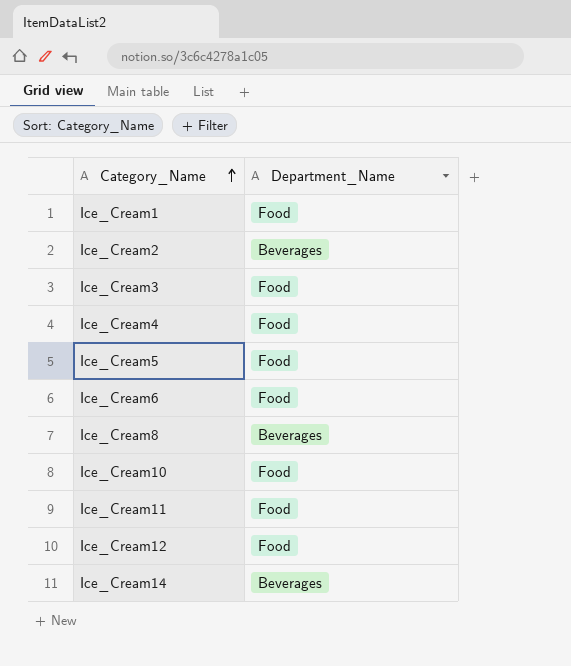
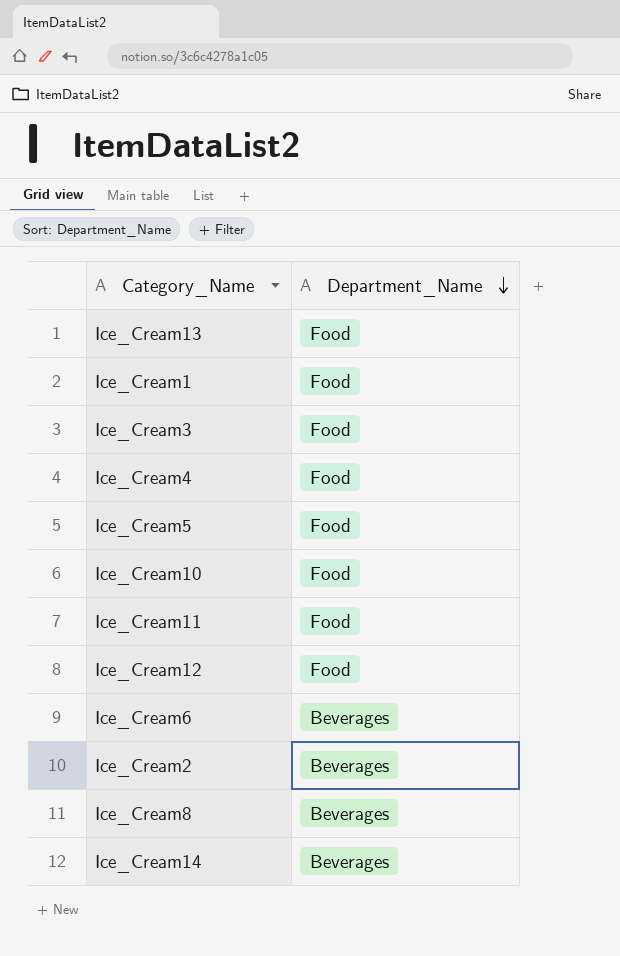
row order: Category_Name ascending -> Department_Name descending
row Ice_Cream13: none -> Food
Ice_Cream6 | Department_Name: Food -> Beverages

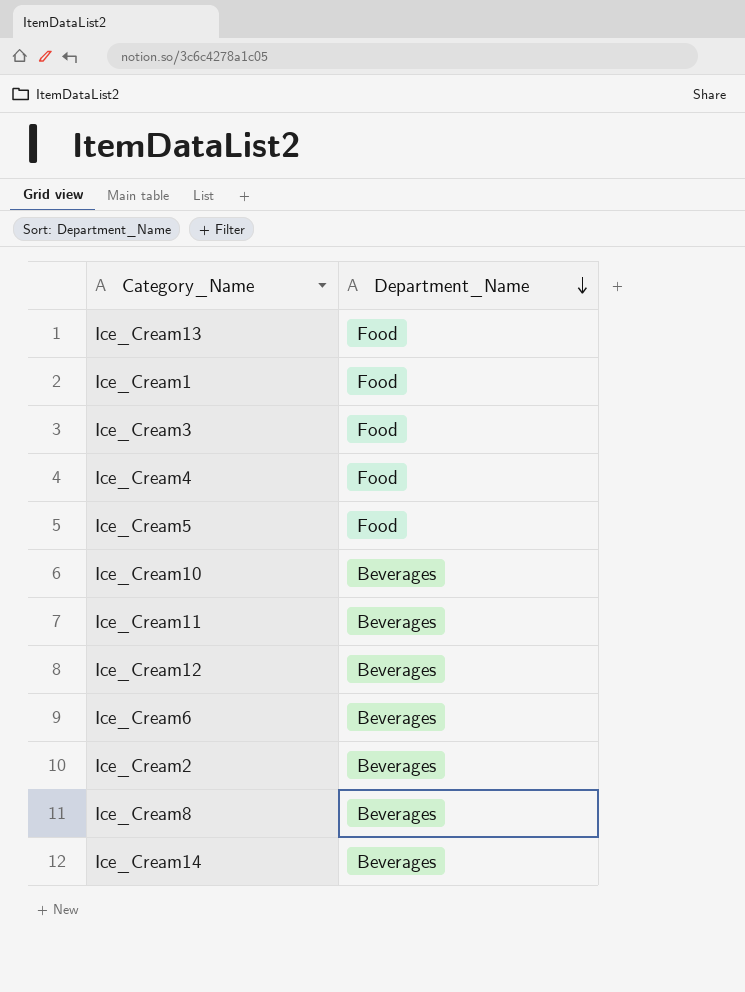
Ice_Cream10 | Department_Name: Food -> Beverages
Ice_Cream11 | Department_Name: Food -> Beverages
Ice_Cream12 | Department_Name: Food -> Beverages

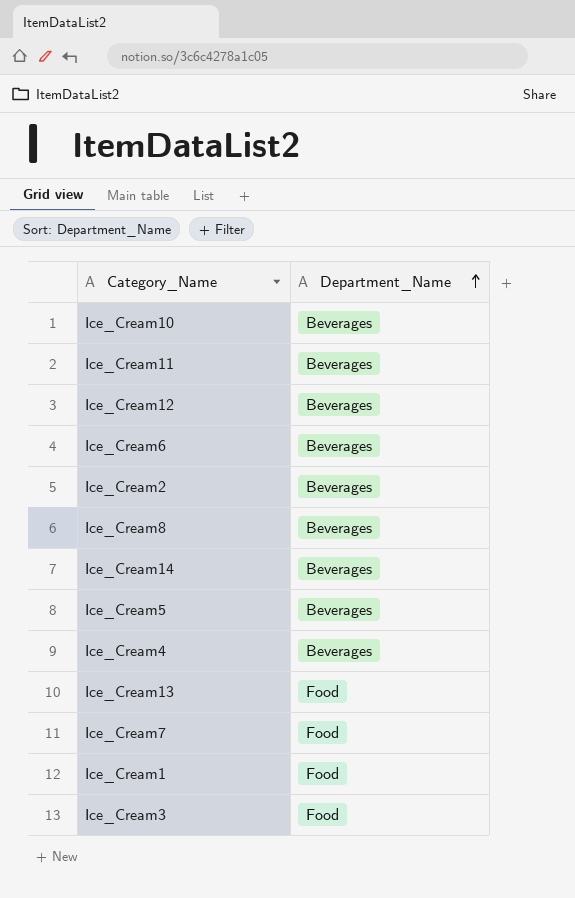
row order: Department_Name descending -> Department_Name ascending
Ice_Cream5 | Department_Name: Food -> Beverages
Ice_Cream4 | Department_Name: Food -> Beverages
row Ice_Cream7: none -> Food

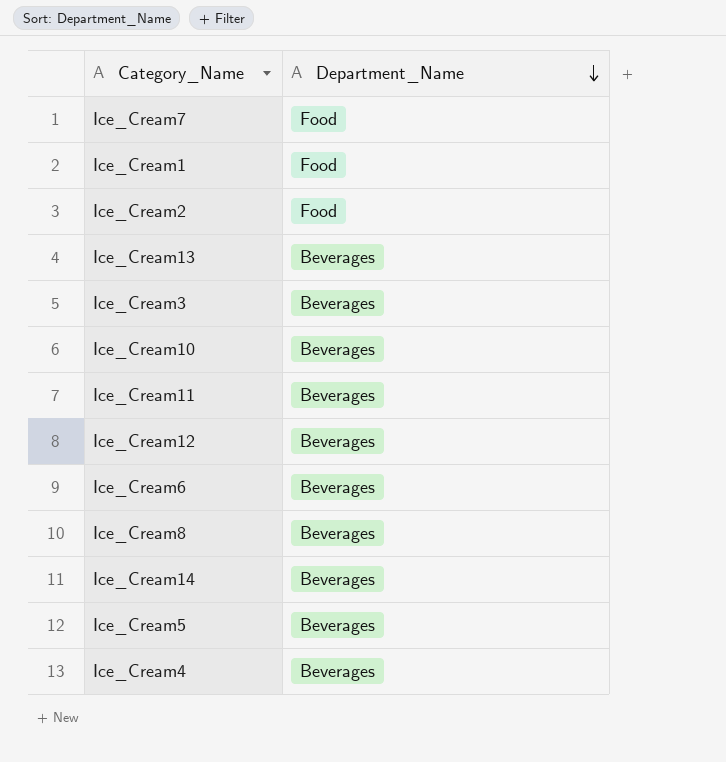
row order: Department_Name ascending -> Department_Name descending
Ice_Cream2 | Department_Name: Beverages -> Food
Ice_Cream13 | Department_Name: Food -> Beverages
Ice_Cream3 | Department_Name: Food -> Beverages

